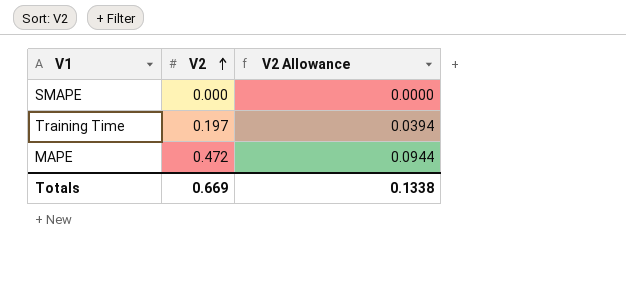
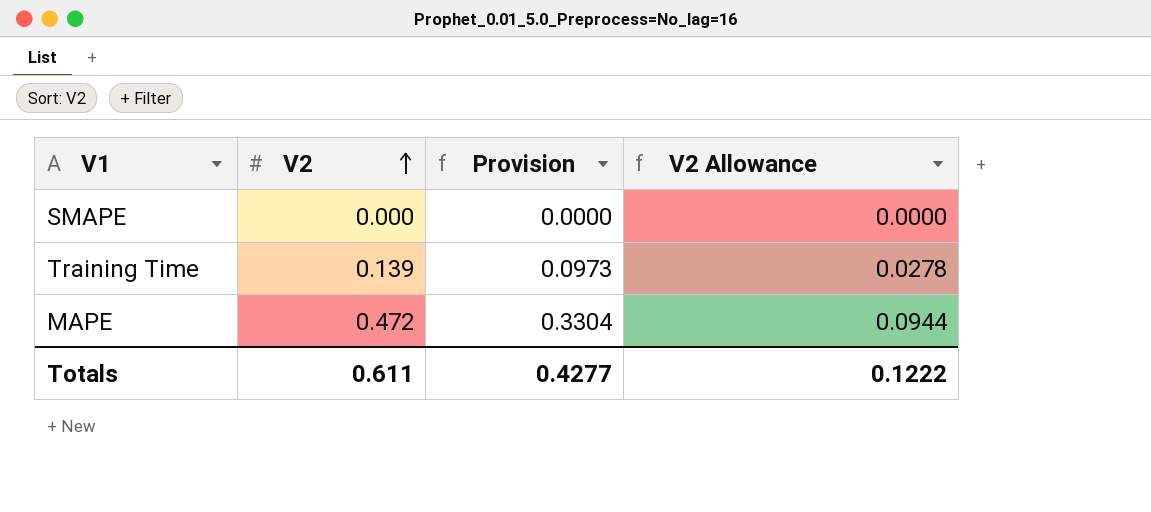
column Provision | formula: none -> [V2] * 0.7
Training Time | V2: 0.197 -> 0.139
Training Time | V2 Allowance: 0.0394 -> 0.0278
Totals | V2: 0.669 -> 0.611
Totals | V2 Allowance: 0.1338 -> 0.1222

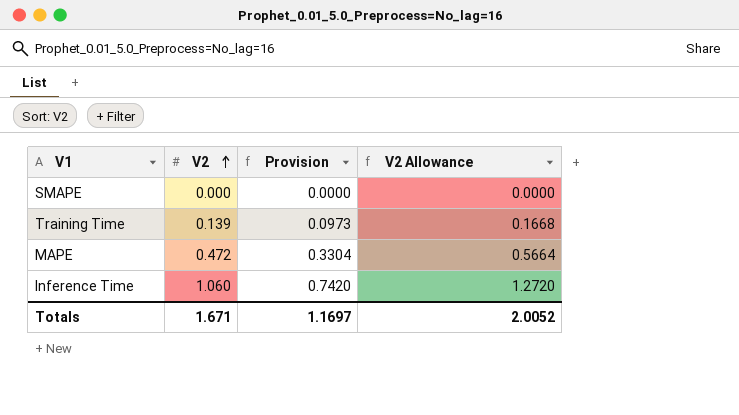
column V2 Allowance | formula: [V2] * 0.2 -> [V2] * 1.2
row Inference Time: none -> 1.060 | 0.7420 | 1.2720
Totals | V2: 0.611 -> 1.671
Totals | Provision: 0.4277 -> 1.1697
Totals | V2 Allowance: 0.1222 -> 2.0052

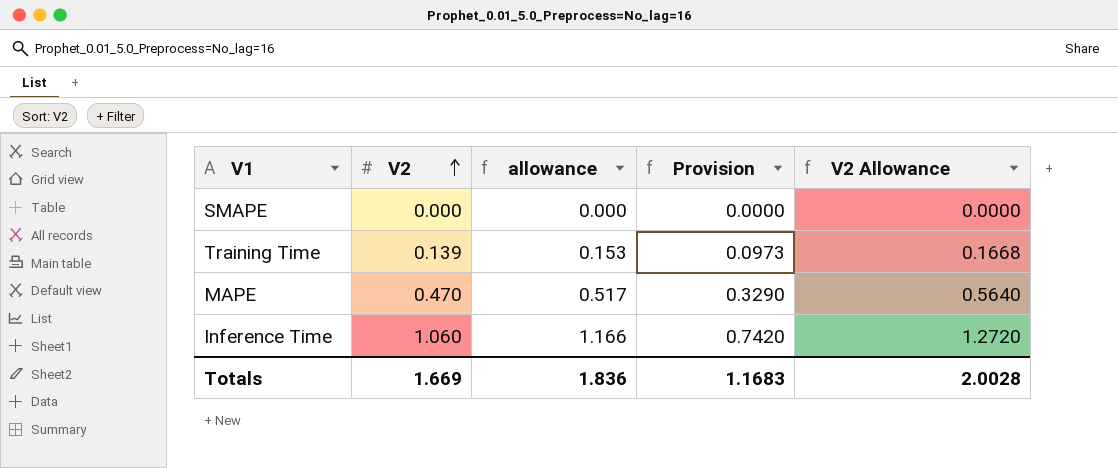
column allowance | formula: none -> [V2] * 1.1
MAPE | V2: 0.472 -> 0.470
MAPE | Provision: 0.3304 -> 0.3290
MAPE | V2 Allowance: 0.5664 -> 0.5640
Totals | V2: 1.671 -> 1.669
Totals | Provision: 1.1697 -> 1.1683
Totals | V2 Allowance: 2.0052 -> 2.0028

